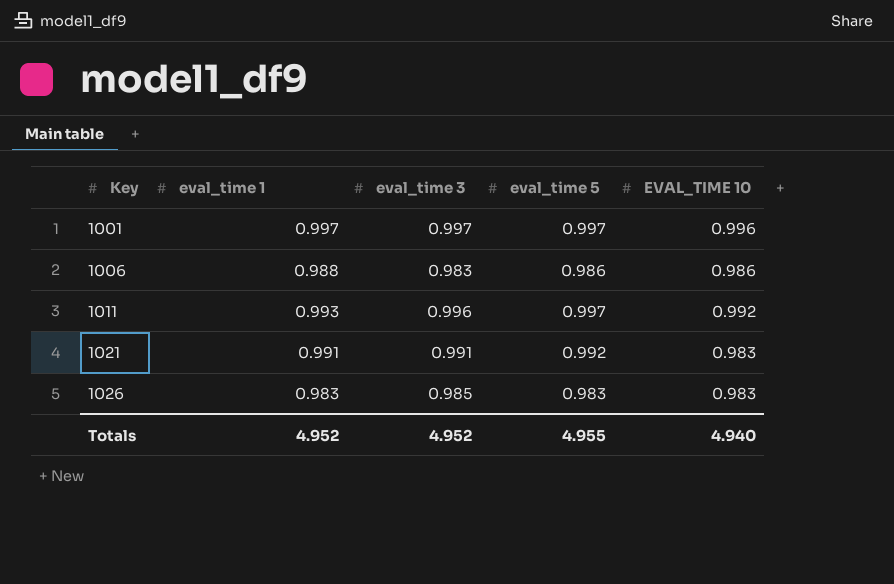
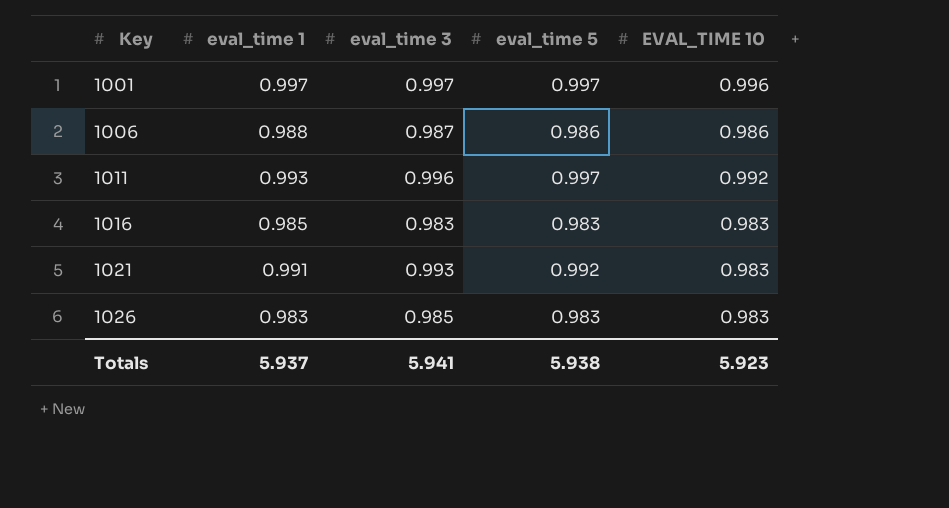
1006 | eval_time 3: 0.983 -> 0.987
row 1016: none -> 0.985 | 0.983 | 0.983 | 0.983
1021 | eval_time 3: 0.991 -> 0.993
Totals | eval_time 1: 4.952 -> 5.937
Totals | eval_time 3: 4.952 -> 5.941
Totals | eval_time 5: 4.955 -> 5.938
Totals | EVAL_TIME 10: 4.940 -> 5.923

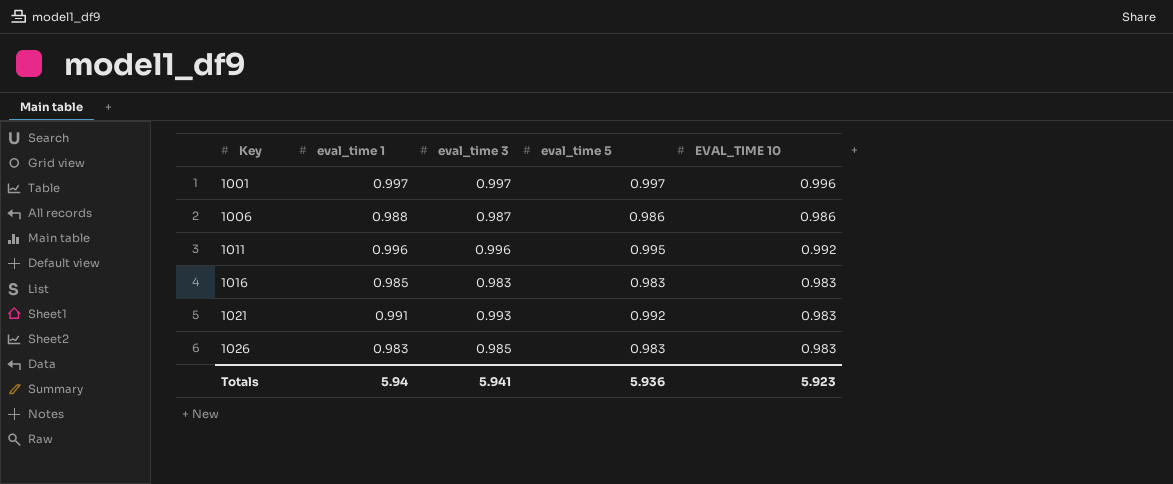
1011 | eval_time 1: 0.993 -> 0.996
1011 | eval_time 5: 0.997 -> 0.995
Totals | eval_time 1: 5.937 -> 5.94
Totals | eval_time 5: 5.938 -> 5.936

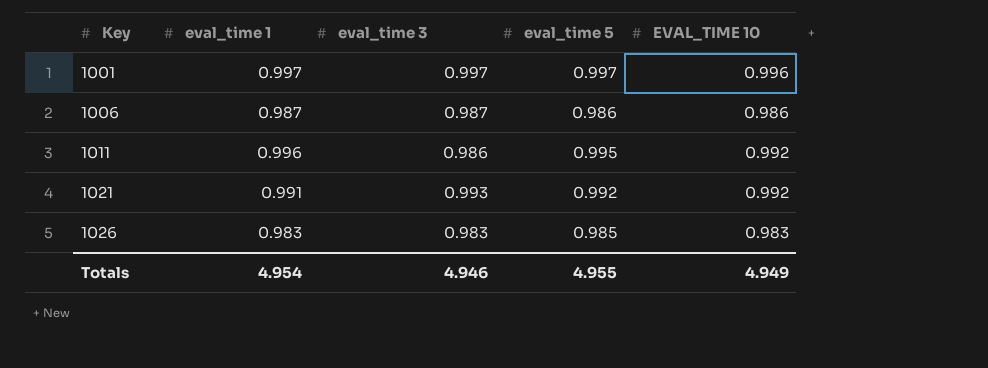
row 1016: 0.985 | 0.983 | 0.983 | 0.983 -> none
1006 | eval_time 1: 0.988 -> 0.987
1011 | eval_time 3: 0.996 -> 0.986
1021 | EVAL_TIME 10: 0.983 -> 0.992
1026 | eval_time 3: 0.985 -> 0.983
1026 | eval_time 5: 0.983 -> 0.985
Totals | eval_time 1: 5.94 -> 4.954
Totals | eval_time 3: 5.941 -> 4.946
Totals | eval_time 5: 5.936 -> 4.955
Totals | EVAL_TIME 10: 5.923 -> 4.949

